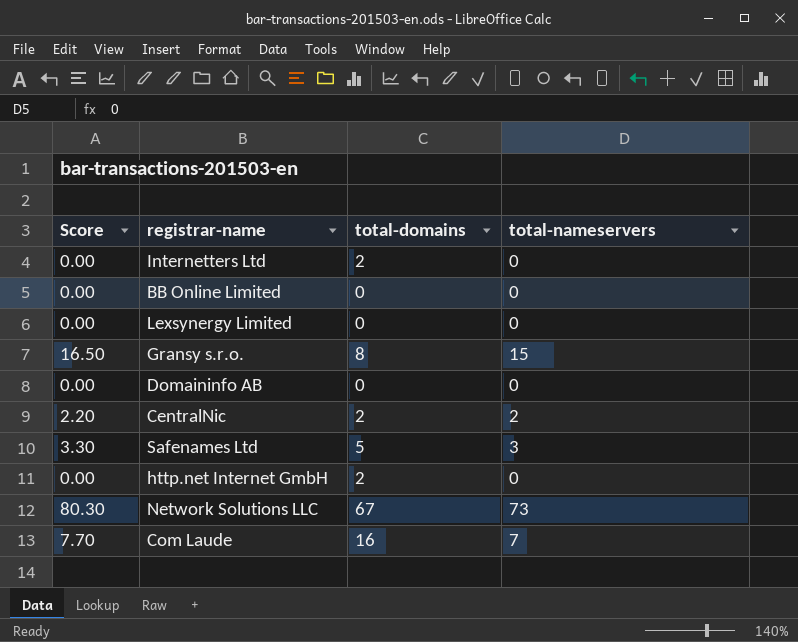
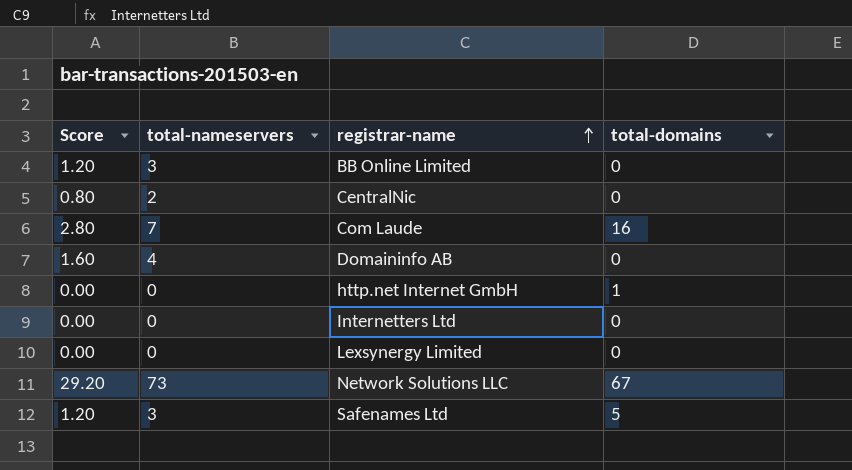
row order: none -> registrar-name ascending
column Score | formula: [total-nameservers] * 1.1 -> [total-nameservers] * 0.4
column total-nameservers | position: 4 -> 2
row Gransy s.r.o.: 16.50 | 8 | 15 -> none
BB Online Limited | total-nameservers: 0 -> 3
CentralNic | total-domains: 2 -> 0
Domaininfo AB | total-nameservers: 0 -> 4
http.net Internet GmbH | total-domains: 2 -> 1
Internetters Ltd | total-domains: 2 -> 0

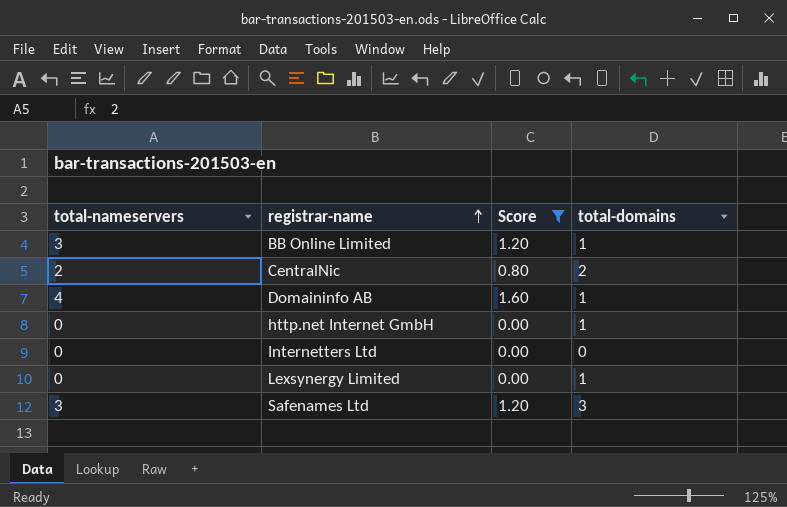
filter: none -> Score <= 1.60
column Score | position: 1 -> 3
BB Online Limited | total-domains: 0 -> 1
CentralNic | total-domains: 0 -> 2
Domaininfo AB | total-domains: 0 -> 1
Lexsynergy Limited | total-domains: 0 -> 1
Safenames Ltd | total-domains: 5 -> 3

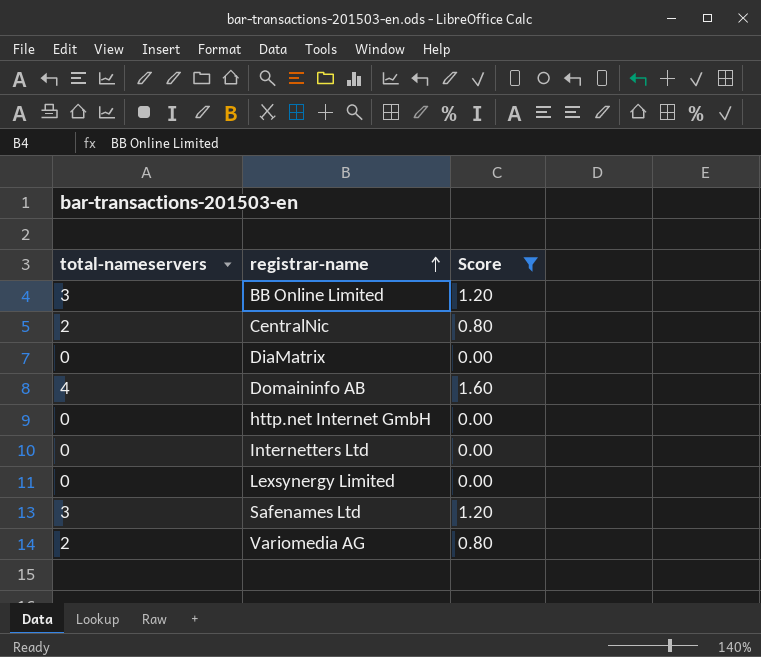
column total-domains | position: 4 -> none
row DiaMatrix: none -> 0 | 0.00
row Variomedia AG: none -> 2 | 0.80

